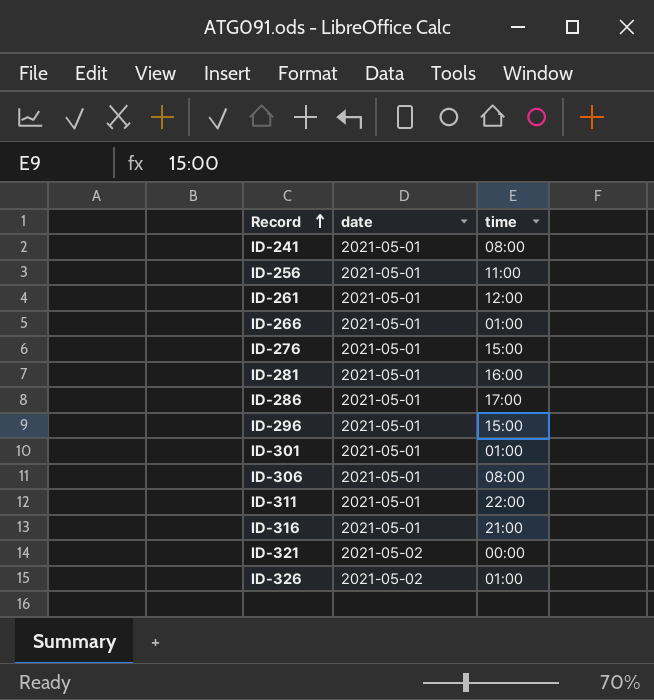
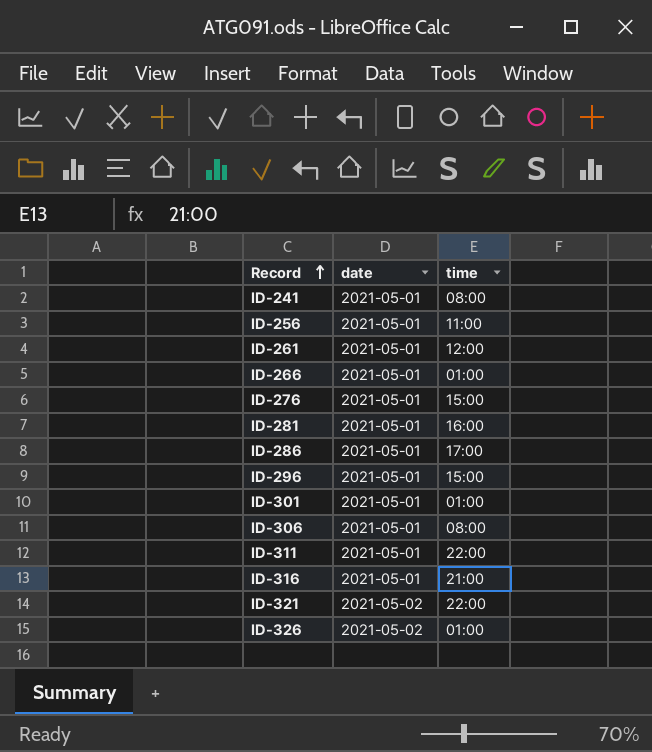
ID-321 | time: 00:00 -> 22:00

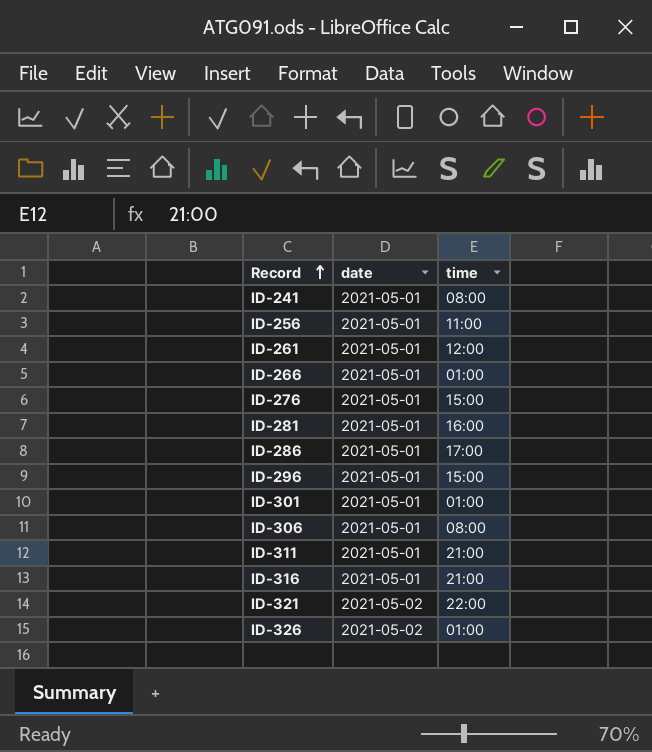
ID-311 | time: 22:00 -> 21:00

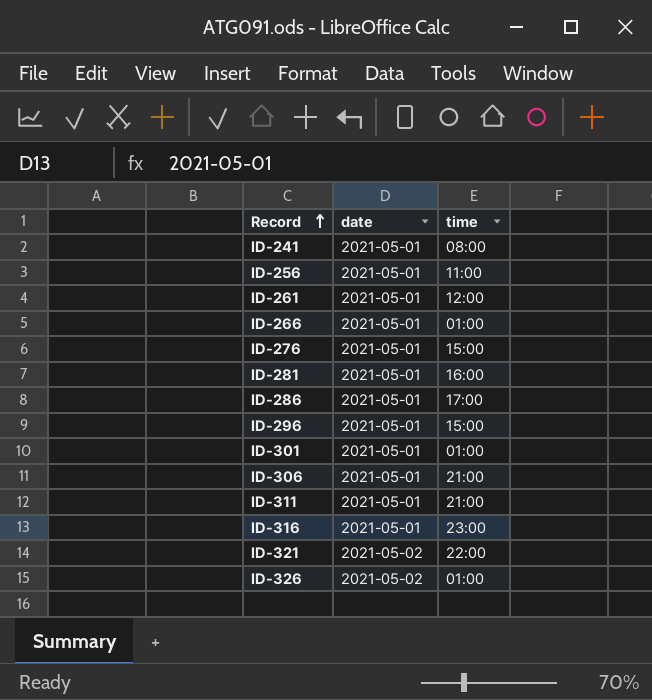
ID-306 | time: 08:00 -> 21:00
ID-316 | time: 21:00 -> 23:00

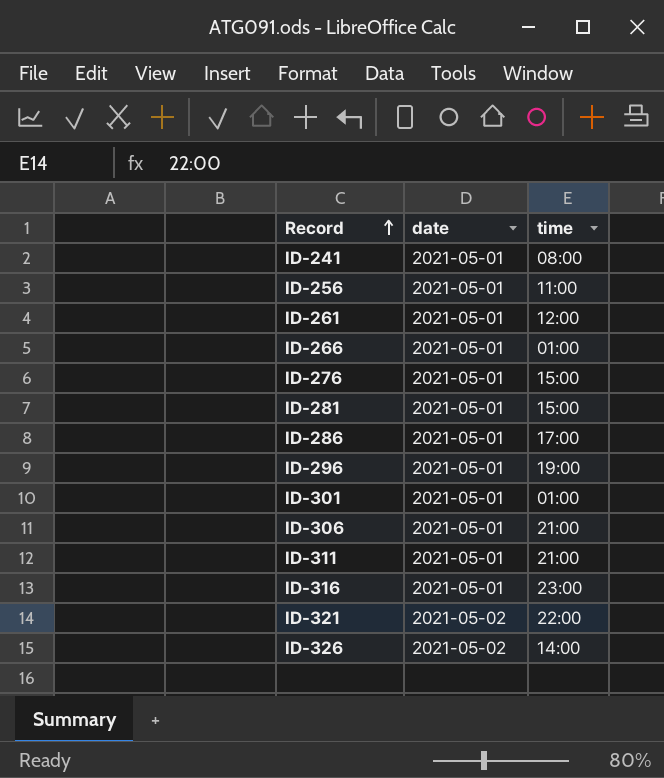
ID-281 | time: 16:00 -> 15:00
ID-296 | time: 15:00 -> 19:00
ID-326 | time: 01:00 -> 14:00

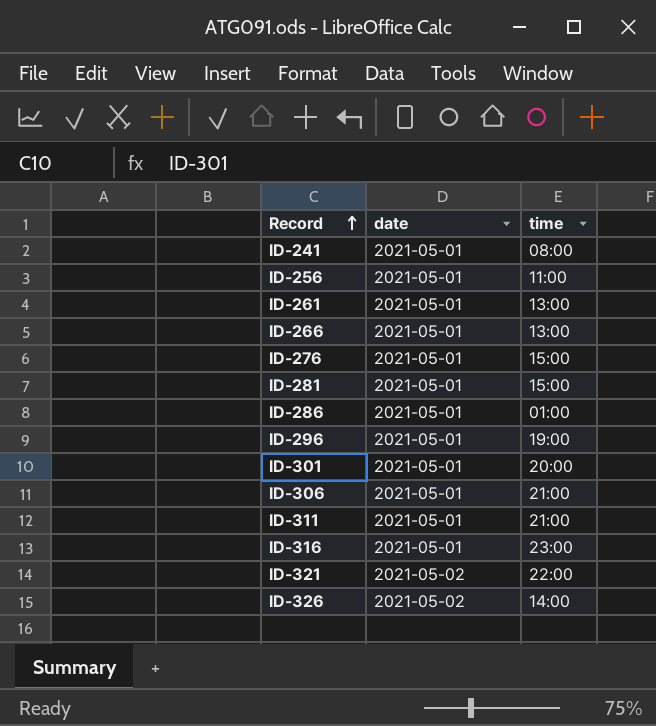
ID-261 | time: 12:00 -> 13:00
ID-266 | time: 01:00 -> 13:00
ID-286 | time: 17:00 -> 01:00
ID-301 | time: 01:00 -> 20:00

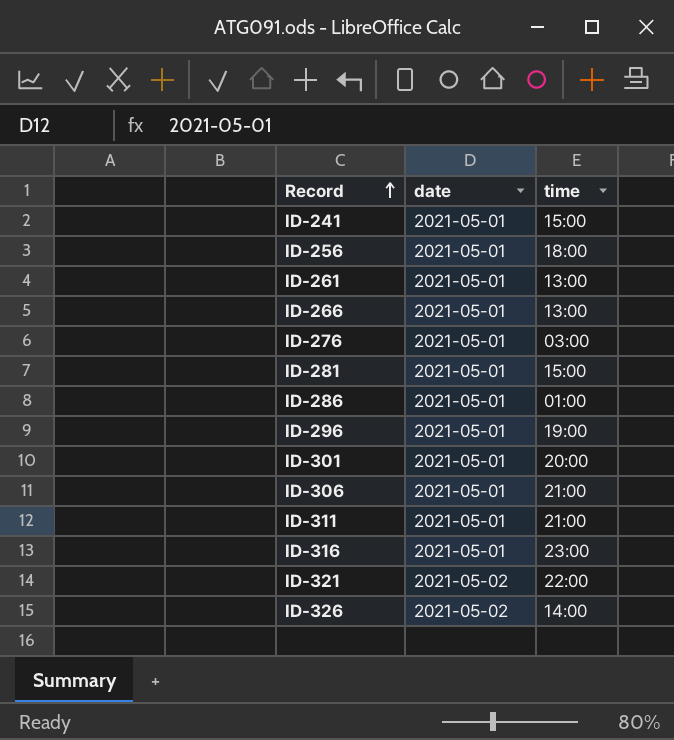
ID-241 | time: 08:00 -> 15:00
ID-256 | time: 11:00 -> 18:00
ID-276 | time: 15:00 -> 03:00

